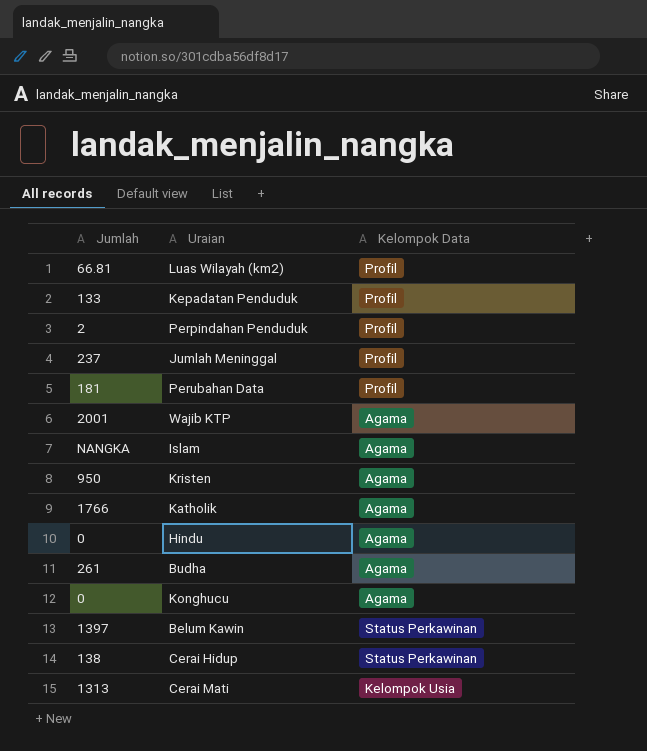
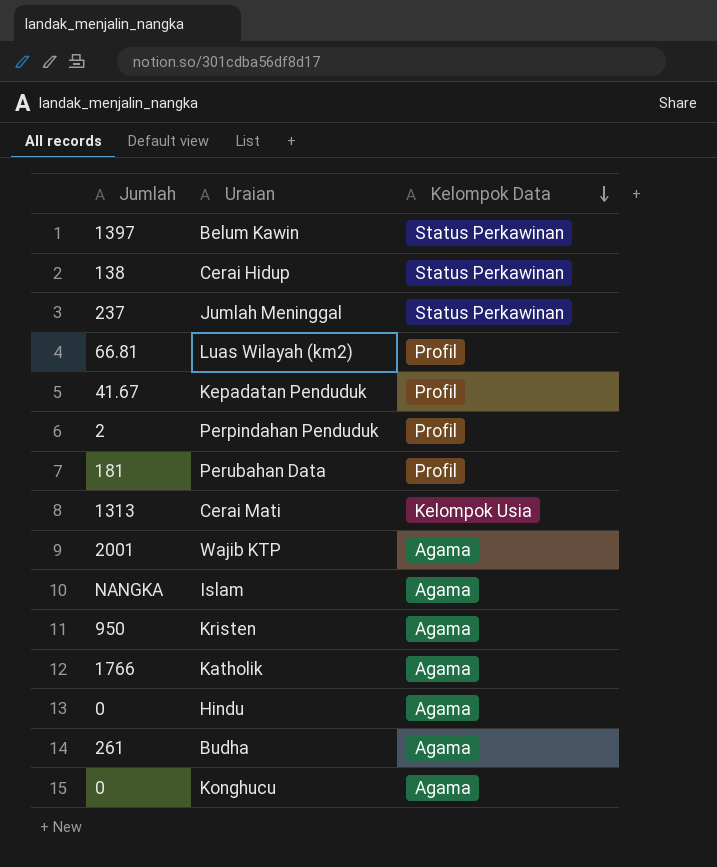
row order: none -> Kelompok Data descending
Jumlah Meninggal | Kelompok Data: Profil -> Status Perkawinan
Kepadatan Penduduk | Jumlah: 133 -> 41.67

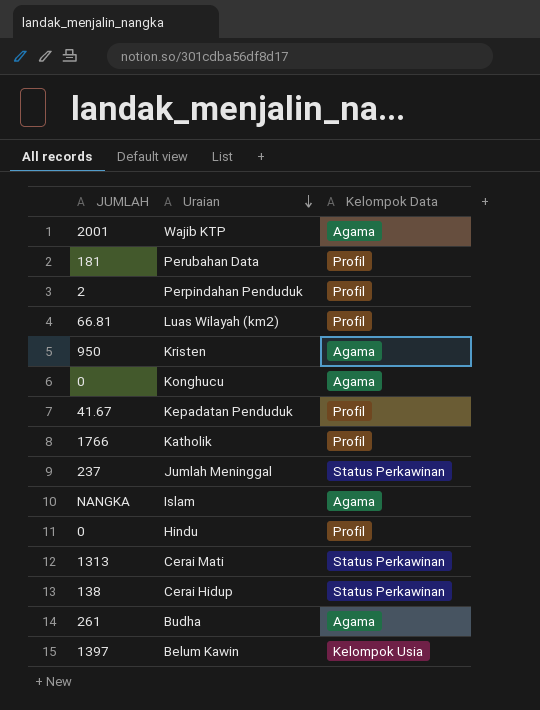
row order: Kelompok Data descending -> Uraian descending
column name: Jumlah -> JUMLAH
Katholik | Kelompok Data: Agama -> Profil
Hindu | Kelompok Data: Agama -> Profil
Cerai Mati | Kelompok Data: Kelompok Usia -> Status Perkawinan
Belum Kawin | Kelompok Data: Status Perkawinan -> Kelompok Usia

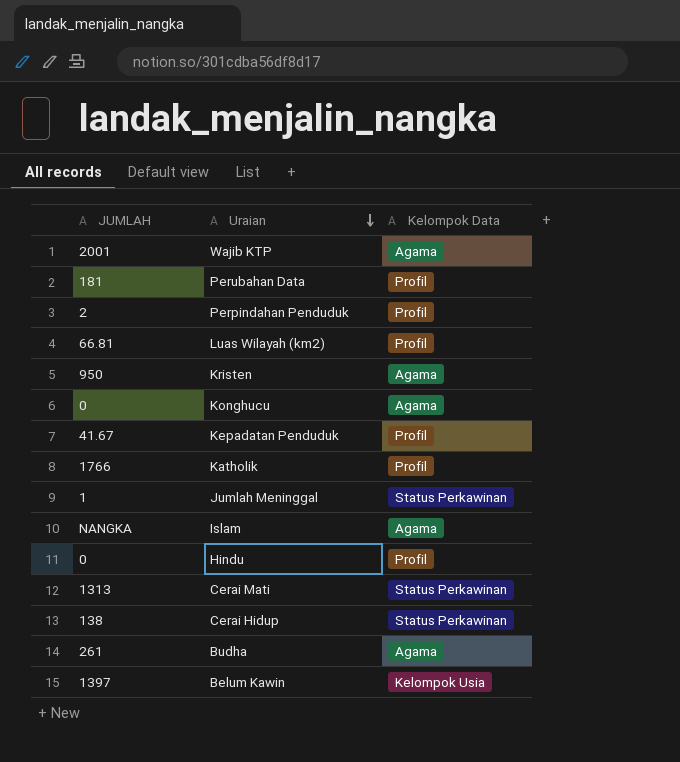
Jumlah Meninggal | JUMLAH: 237 -> 1

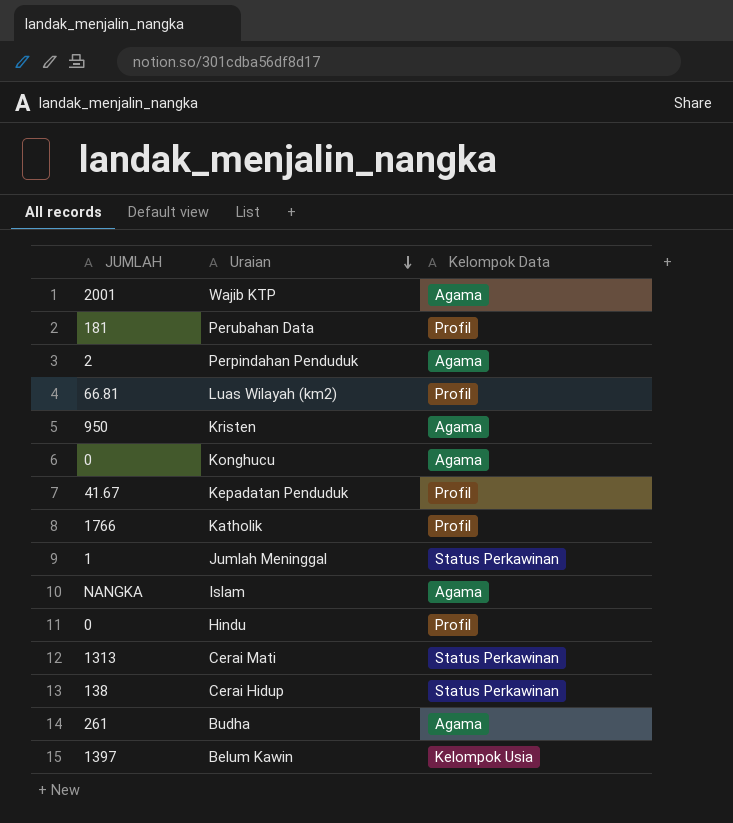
Perpindahan Penduduk | Kelompok Data: Profil -> Agama

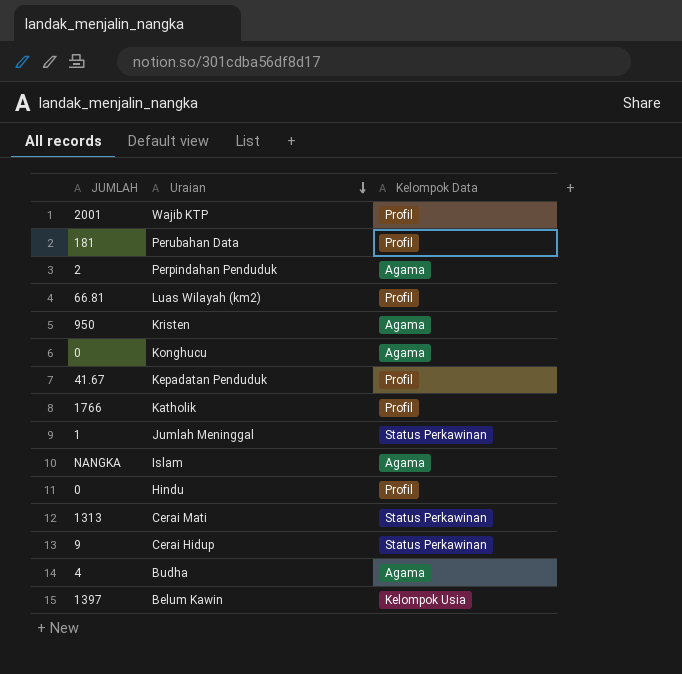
Wajib KTP | Kelompok Data: Agama -> Profil
Cerai Hidup | JUMLAH: 138 -> 9
Budha | JUMLAH: 261 -> 4

